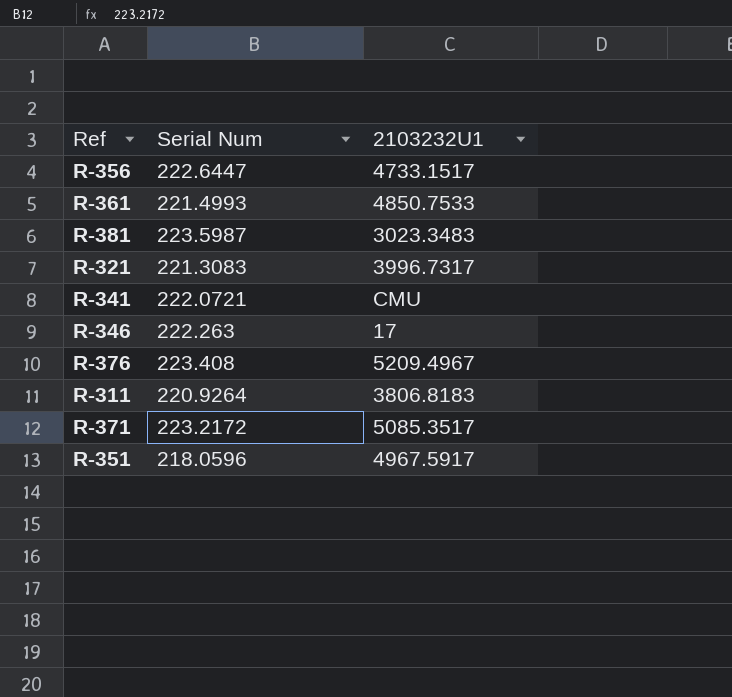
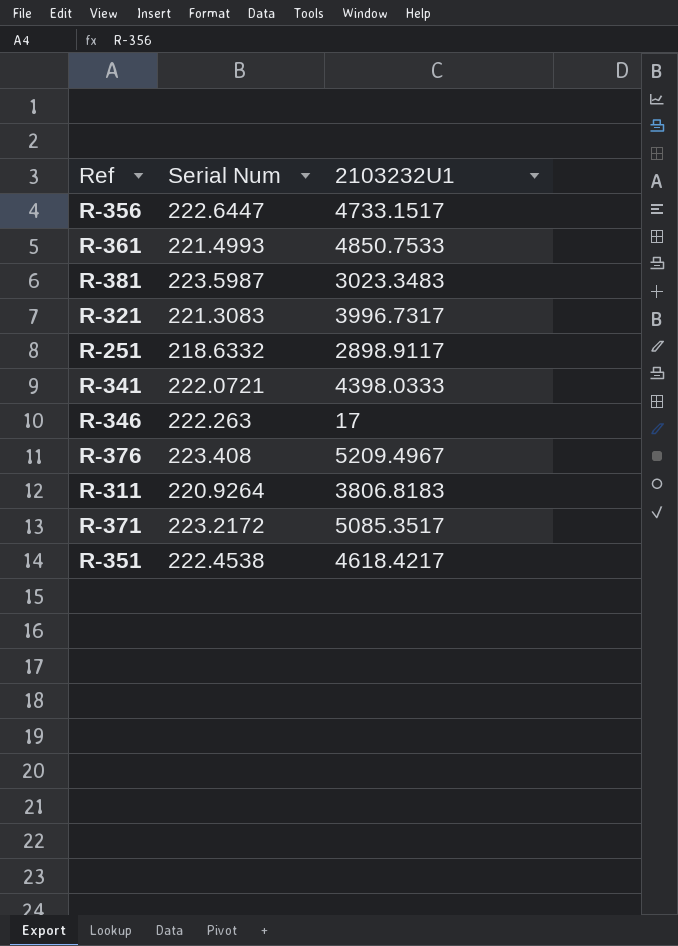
row R-251: none -> 218.6332 | 2898.9117
R-341 | 2103232U1: CMU -> 4398.0333
R-351 | Serial Num: 218.0596 -> 222.4538
R-351 | 2103232U1: 4967.5917 -> 4618.4217

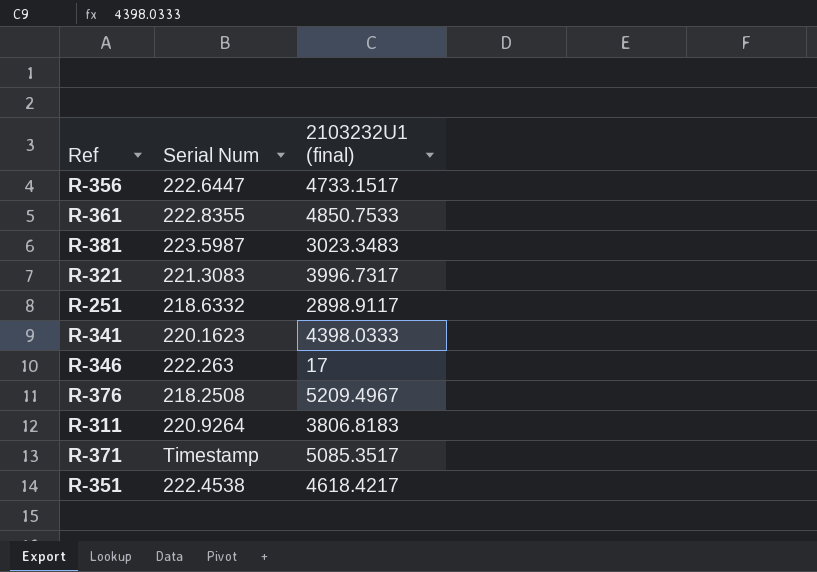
column name: 2103232U1 -> 2103232U1 (final)
R-361 | Serial Num: 221.4993 -> 222.8355
R-341 | Serial Num: 222.0721 -> 220.1623
R-376 | Serial Num: 223.408 -> 218.2508
R-371 | Serial Num: 223.2172 -> Timestamp

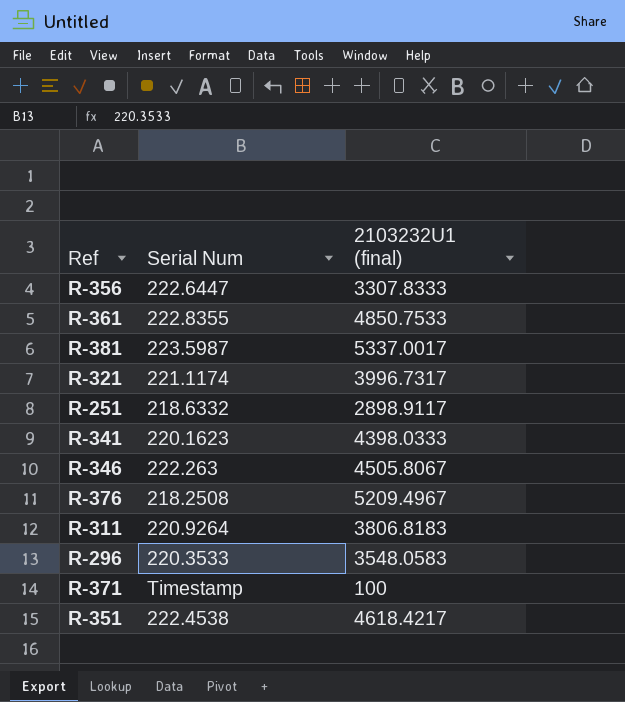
R-356 | 2103232U1 (final): 4733.1517 -> 3307.8333
R-381 | 2103232U1 (final): 3023.3483 -> 5337.0017
R-321 | Serial Num: 221.3083 -> 221.1174
R-346 | 2103232U1 (final): 17 -> 4505.8067
row R-296: none -> 220.3533 | 3548.0583
R-371 | 2103232U1 (final): 5085.3517 -> 100

